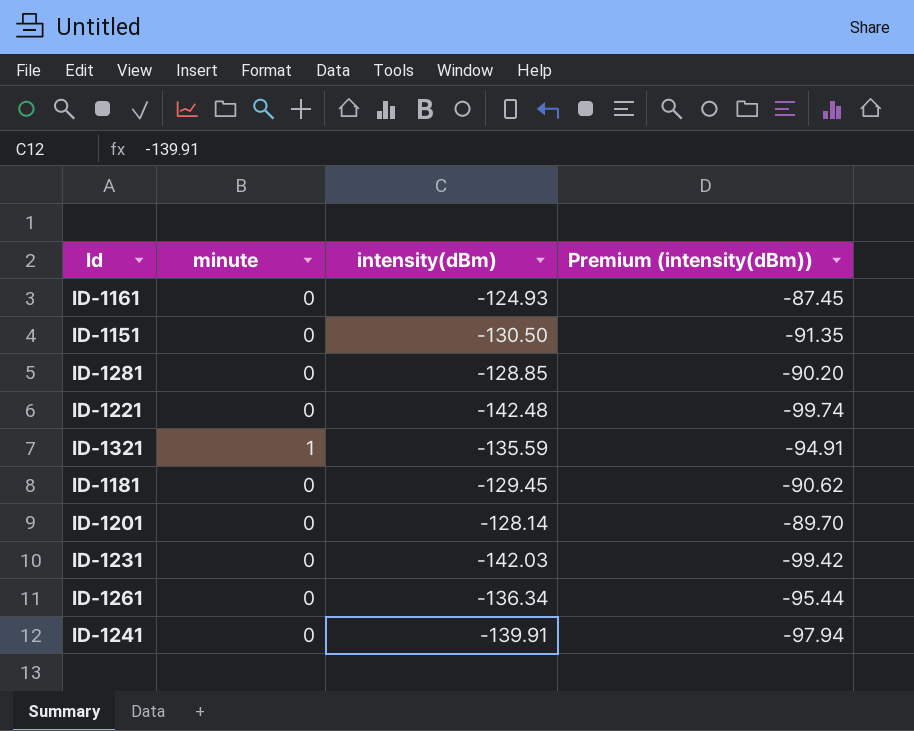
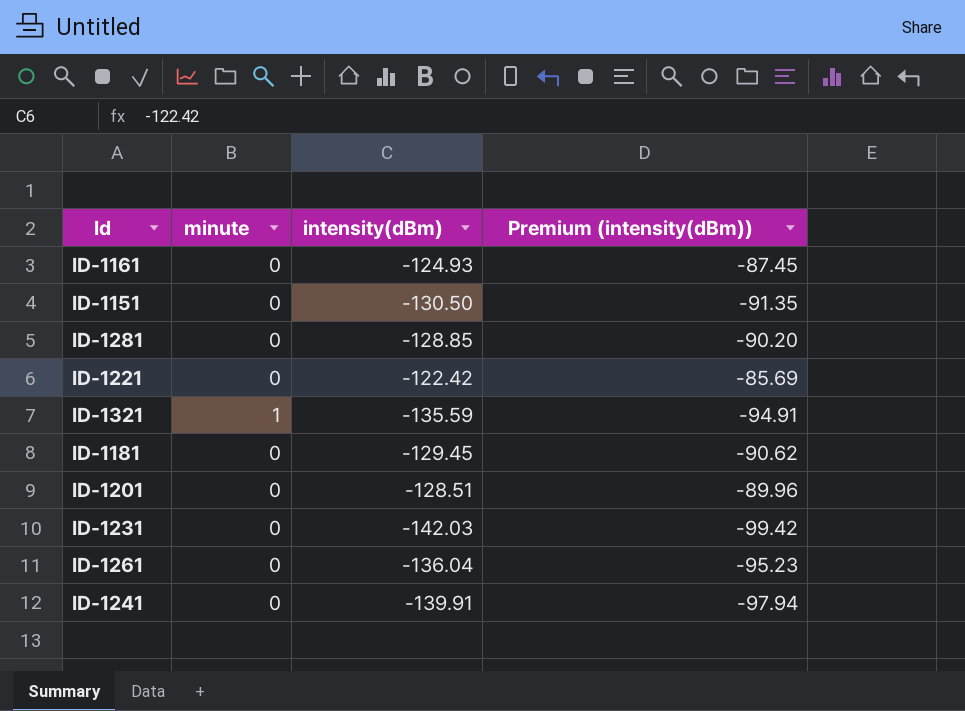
ID-1221 | intensity(dBm): -142.48 -> -122.42
ID-1221 | Premium (intensity(dBm)): -99.74 -> -85.69
ID-1201 | intensity(dBm): -128.14 -> -128.51
ID-1201 | Premium (intensity(dBm)): -89.70 -> -89.96
ID-1261 | intensity(dBm): -136.34 -> -136.04
ID-1261 | Premium (intensity(dBm)): -95.44 -> -95.23

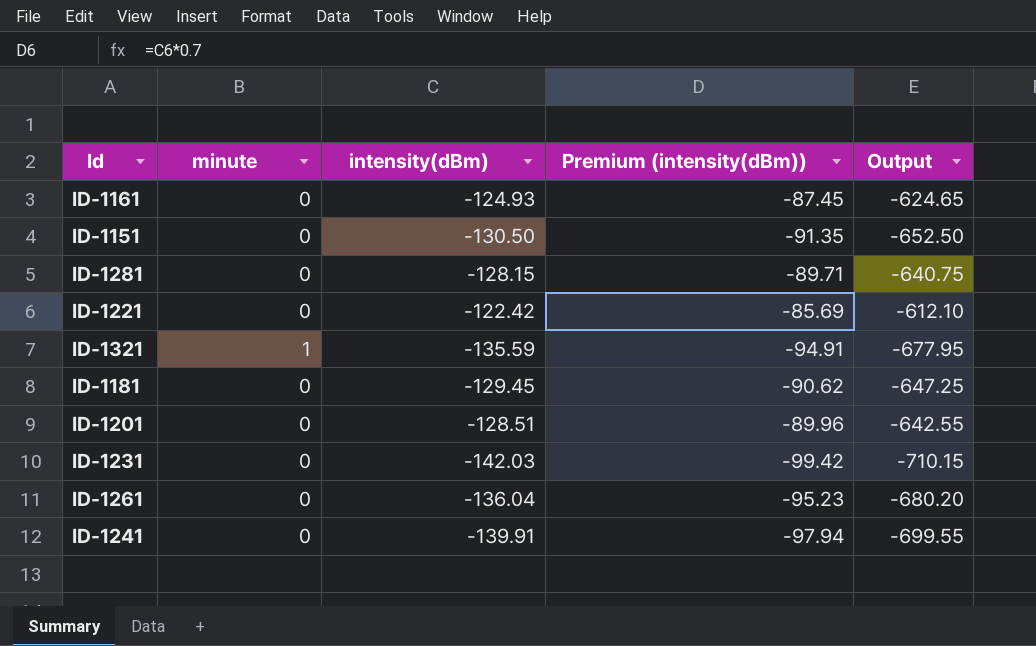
column Output | formula: none -> [intensity(dBm)] * 5
ID-1281 | intensity(dBm): -128.85 -> -128.15
ID-1281 | Premium (intensity(dBm)): -90.20 -> -89.71

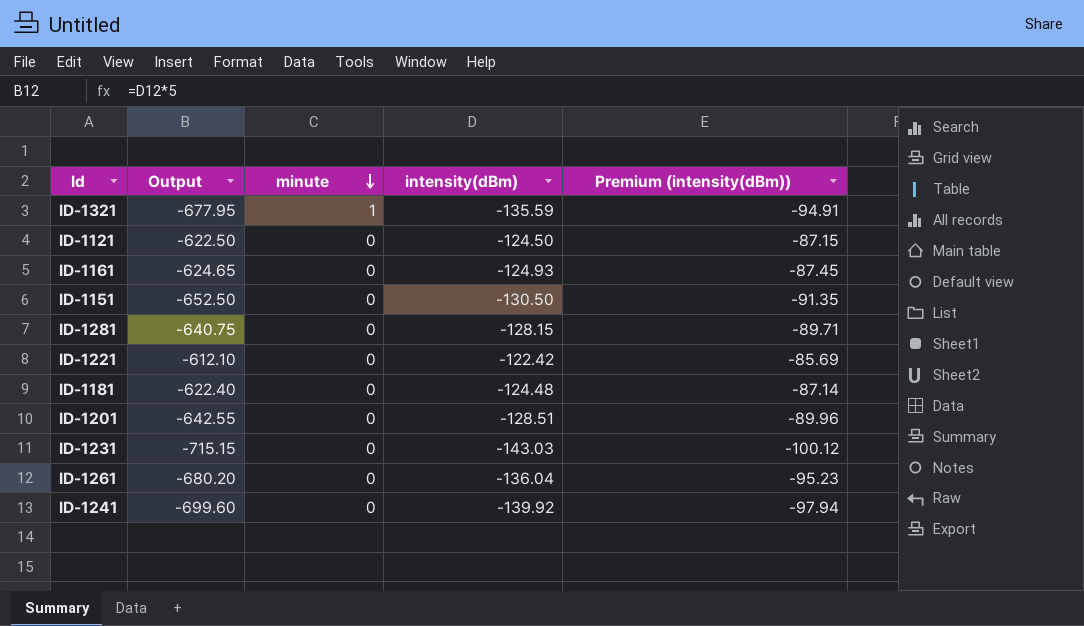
row order: none -> minute descending
column Output | position: 5 -> 2
row ID-1121: none -> -622.50 | 0 | -124.50 | -87.15
ID-1181 | Output: -647.25 -> -622.40
ID-1181 | intensity(dBm): -129.45 -> -124.48
ID-1181 | Premium (intensity(dBm)): -90.62 -> -87.14
ID-1231 | Output: -710.15 -> -715.15
ID-1231 | intensity(dBm): -142.03 -> -143.03
ID-1231 | Premium (intensity(dBm)): -99.42 -> -100.12
ID-1241 | Output: -699.55 -> -699.60
ID-1241 | intensity(dBm): -139.91 -> -139.92

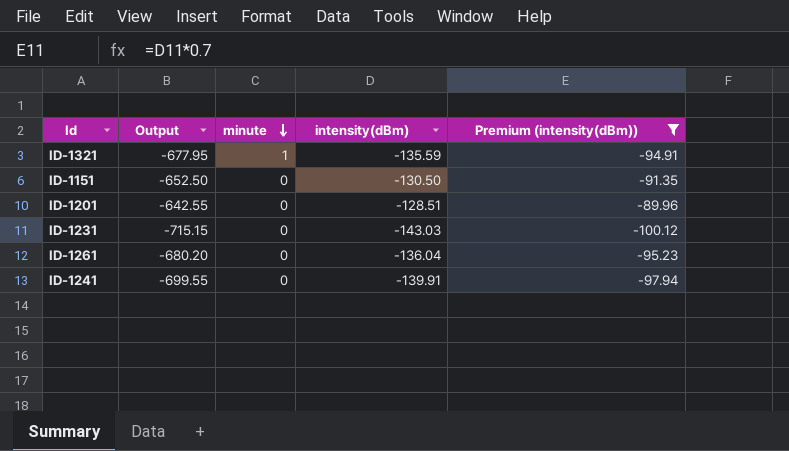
filter: none -> Premium (intensity(dBm)) <= -89.96
ID-1241 | Output: -699.60 -> -699.55
ID-1241 | intensity(dBm): -139.92 -> -139.91

